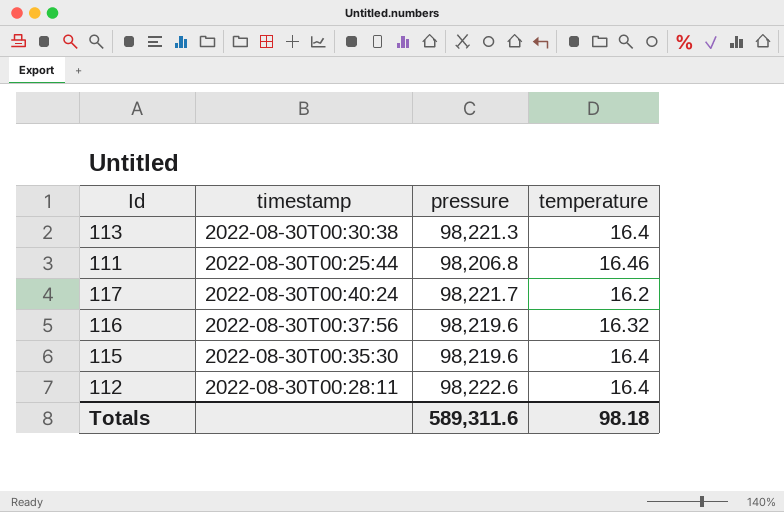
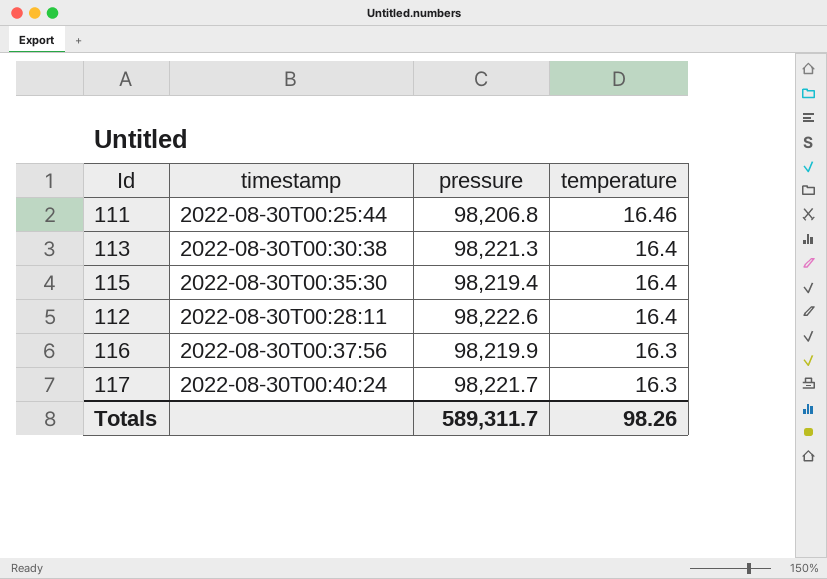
row order: none -> temperature descending
115 | pressure: 98,219.6 -> 98,219.4
116 | pressure: 98,219.6 -> 98,219.9
116 | temperature: 16.32 -> 16.3
117 | temperature: 16.2 -> 16.3
Totals | pressure: 589,311.6 -> 589,311.7
Totals | temperature: 98.18 -> 98.26

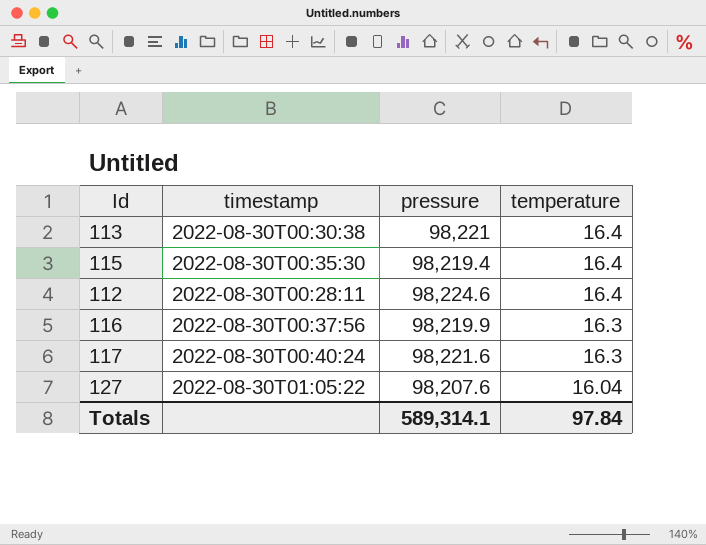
row 111: 2022-08-30T00:25:44 | 98,206.8 | 16.46 -> none
113 | pressure: 98,221.3 -> 98,221
112 | pressure: 98,222.6 -> 98,224.6
117 | pressure: 98,221.7 -> 98,221.6
row 127: none -> 2022-08-30T01:05:22 | 98,207.6 | 16.04
Totals | pressure: 589,311.7 -> 589,314.1
Totals | temperature: 98.26 -> 97.84

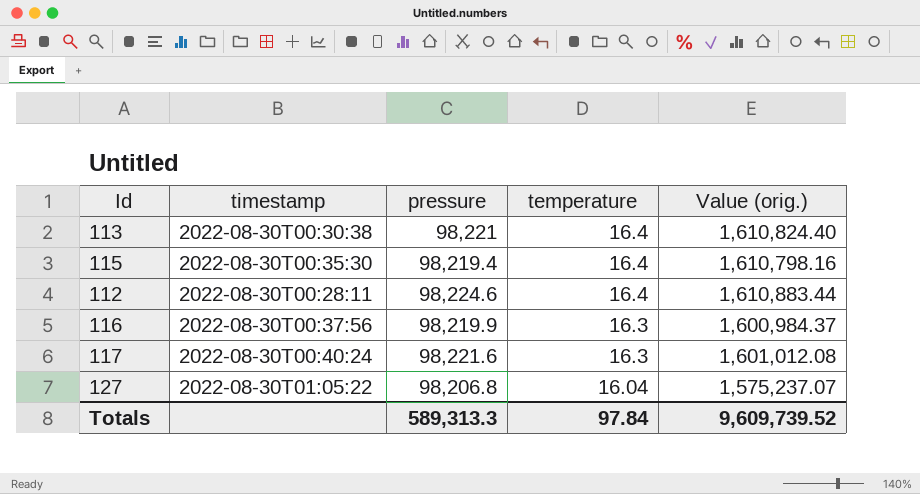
column Value (orig.) | formula: none -> [pressure] * [temperature]
127 | pressure: 98,207.6 -> 98,206.8
Totals | pressure: 589,314.1 -> 589,313.3

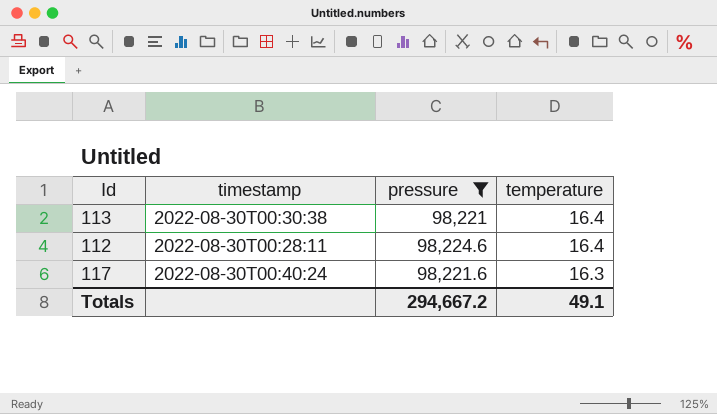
filter: none -> pressure >= 98,221
column Value (orig.) | formula: [pressure] * [temperature] -> none
Totals | pressure: 589,313.3 -> 294,667.2
Totals | temperature: 97.84 -> 49.1

